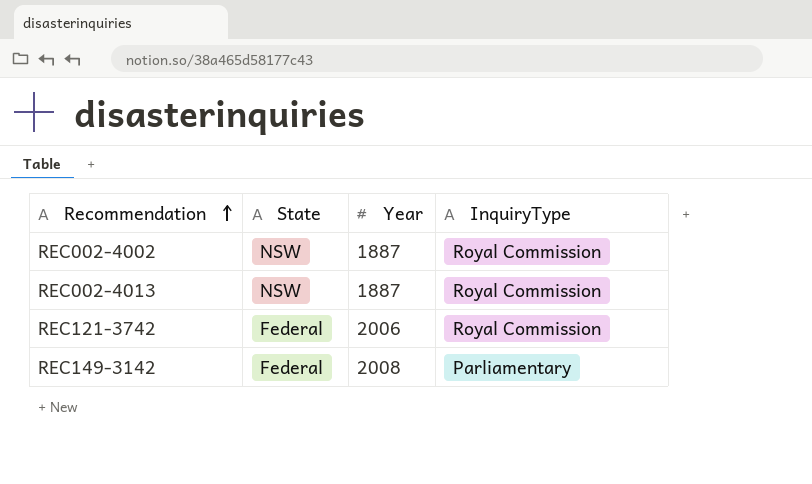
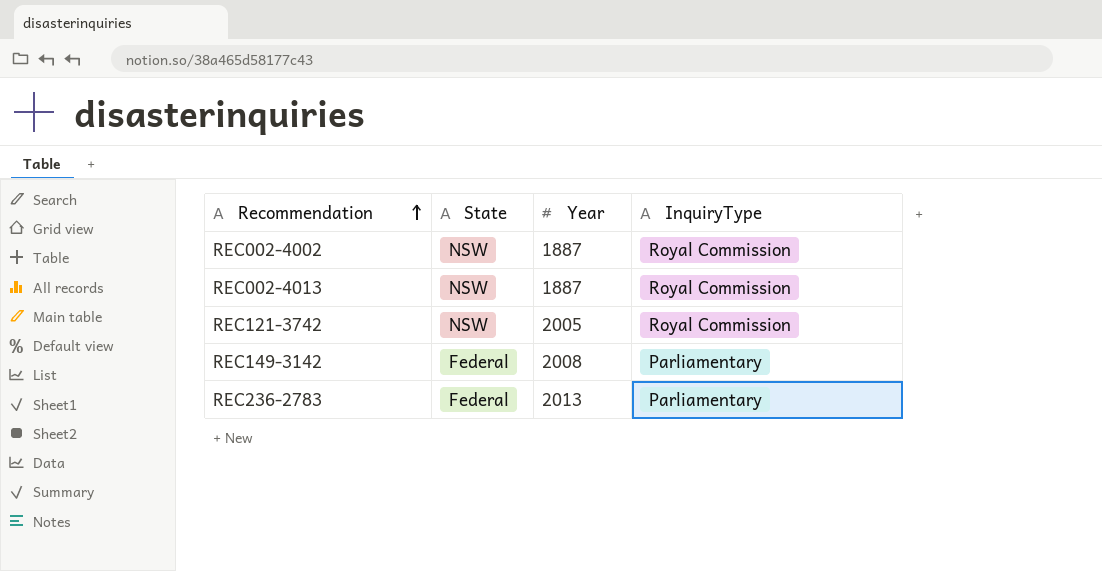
REC121-3742 | State: Federal -> NSW
REC121-3742 | Year: 2006 -> 2005
row REC236-2783: none -> Federal | 2013 | Parliamentary

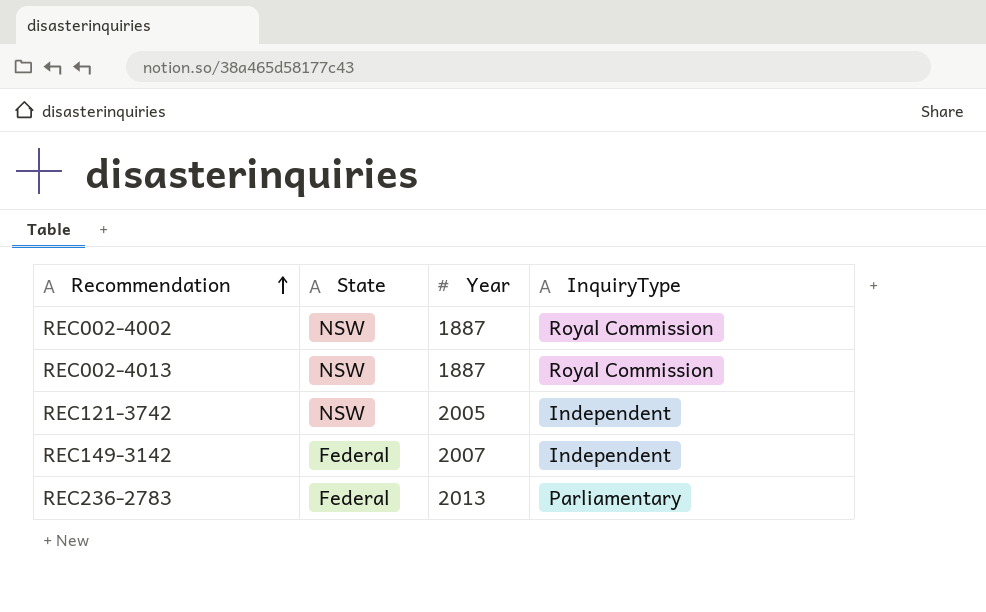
REC121-3742 | InquiryType: Royal Commission -> Independent
REC149-3142 | Year: 2008 -> 2007
REC149-3142 | InquiryType: Parliamentary -> Independent

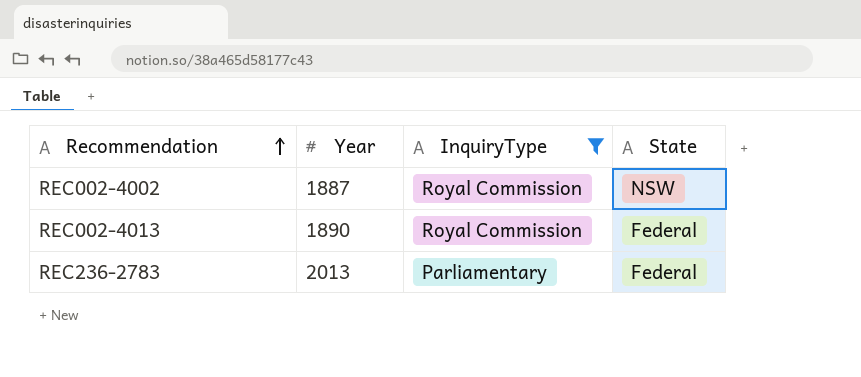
filter: none -> InquiryType != Independent
column State | position: 2 -> 4
REC002-4013 | Year: 1887 -> 1890
REC002-4013 | State: NSW -> Federal

